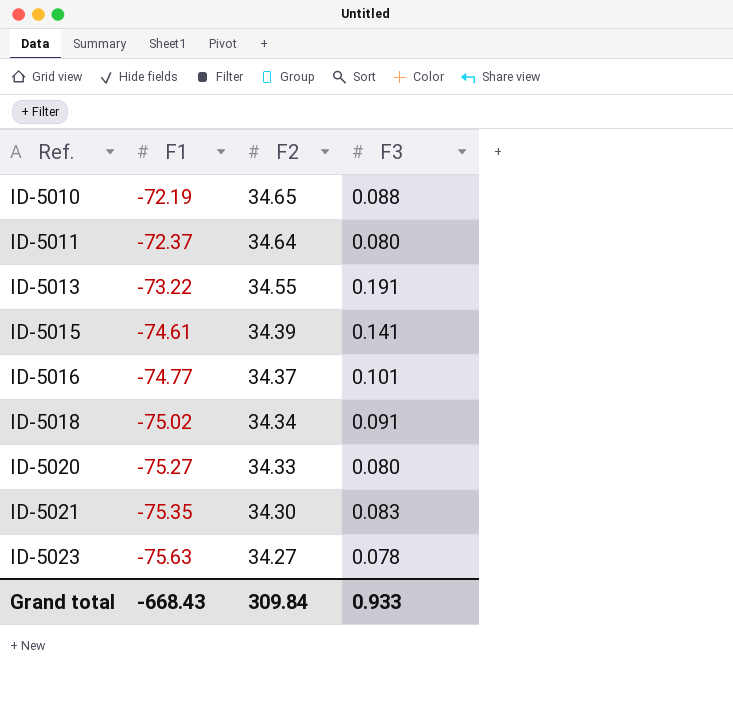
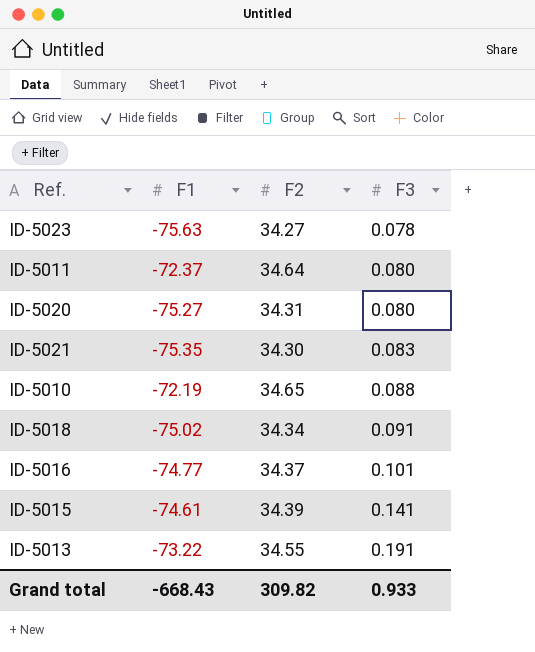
row order: Ref. ascending -> F3 ascending
ID-5020 | F2: 34.33 -> 34.31
Grand total | F2: 309.84 -> 309.82

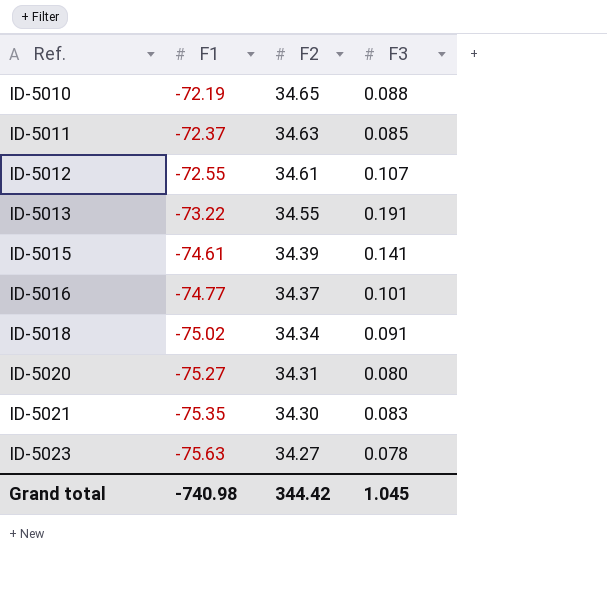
row order: F3 ascending -> Ref. ascending
ID-5011 | F2: 34.64 -> 34.63
ID-5011 | F3: 0.080 -> 0.085
row ID-5012: none -> -72.55 | 34.61 | 0.107
Grand total | F1: -668.43 -> -740.98
Grand total | F2: 309.82 -> 344.42
Grand total | F3: 0.933 -> 1.045

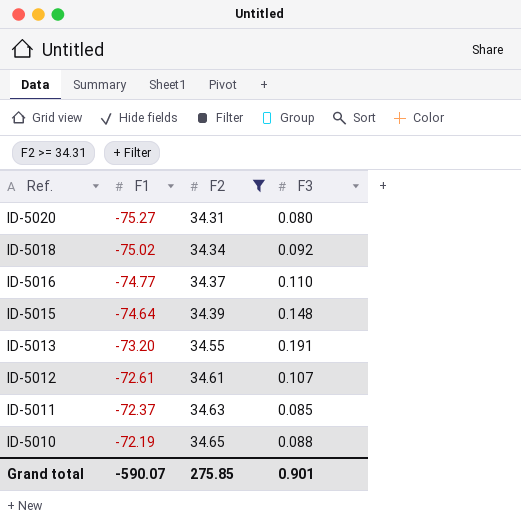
filter: none -> F2 >= 34.31
row order: Ref. ascending -> Ref. descending
ID-5018 | F3: 0.091 -> 0.092
ID-5016 | F3: 0.101 -> 0.110
ID-5015 | F1: -74.61 -> -74.64
ID-5015 | F3: 0.141 -> 0.148
ID-5013 | F1: -73.22 -> -73.20
ID-5012 | F1: -72.55 -> -72.61
Grand total | F1: -740.98 -> -590.07
Grand total | F2: 344.42 -> 275.85
Grand total | F3: 1.045 -> 0.901

